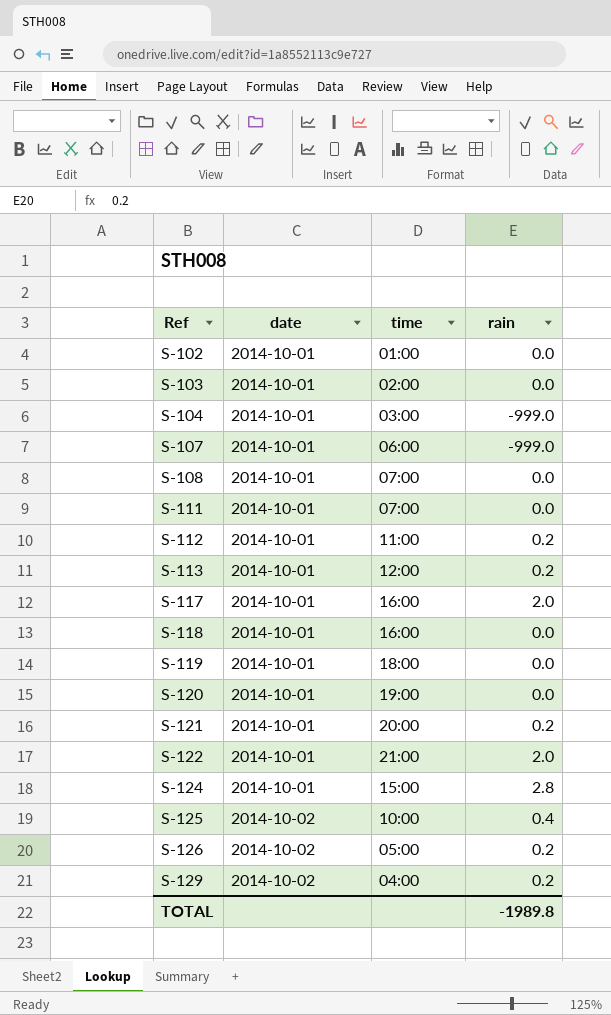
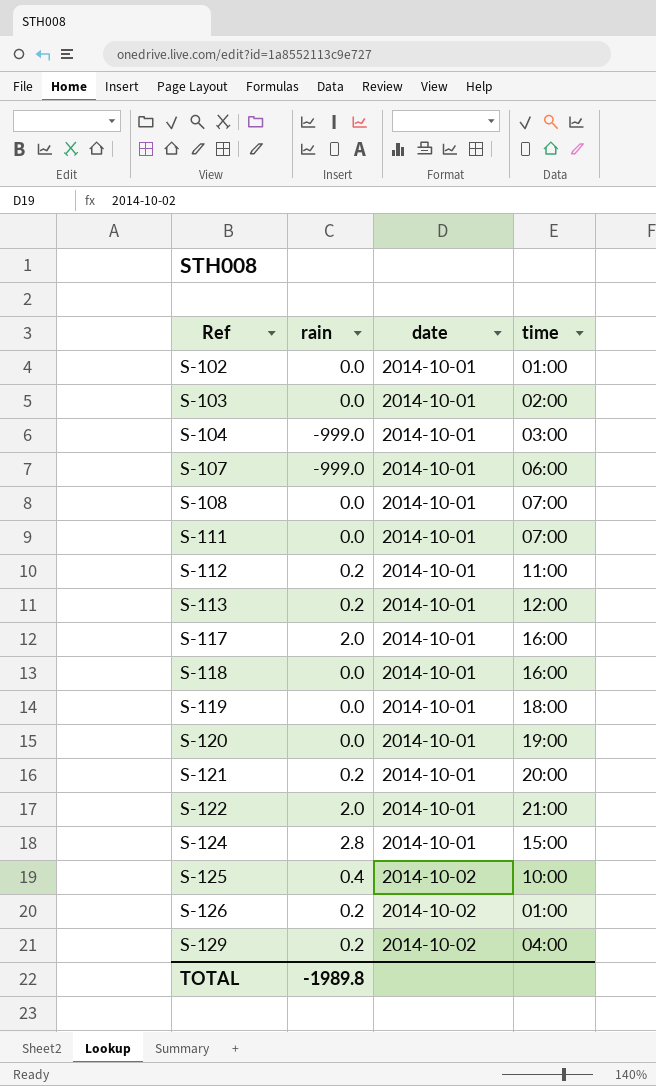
column rain | position: 4 -> 2
S-126 | time: 05:00 -> 01:00

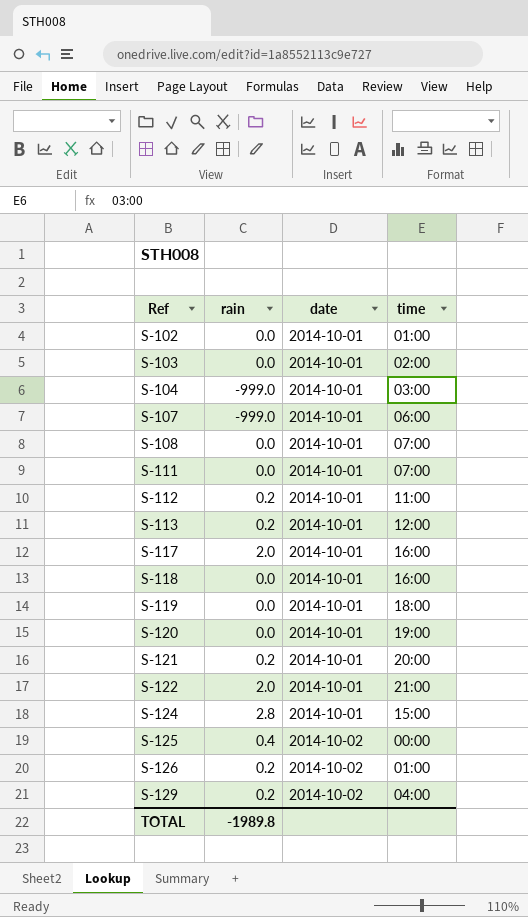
S-125 | time: 10:00 -> 00:00

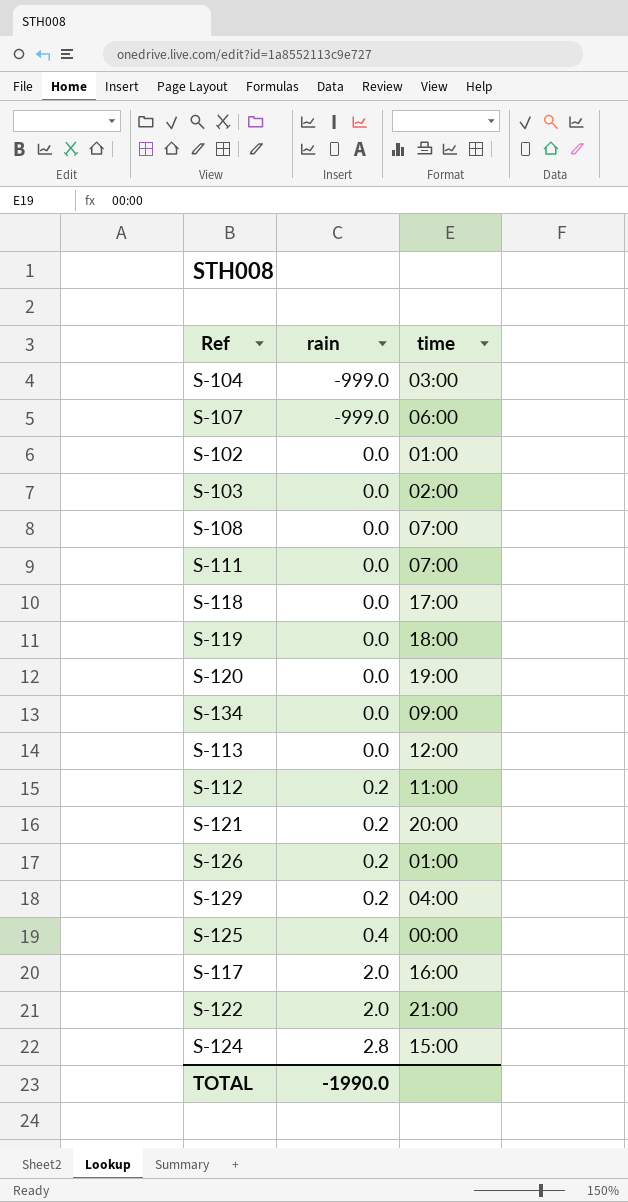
row order: Ref ascending -> rain ascending
column date | position: 3 -> none
S-118 | time: 16:00 -> 17:00
row S-134: none -> 0.0 | 09:00
S-113 | rain: 0.2 -> 0.0
TOTAL | rain: -1989.8 -> -1990.0

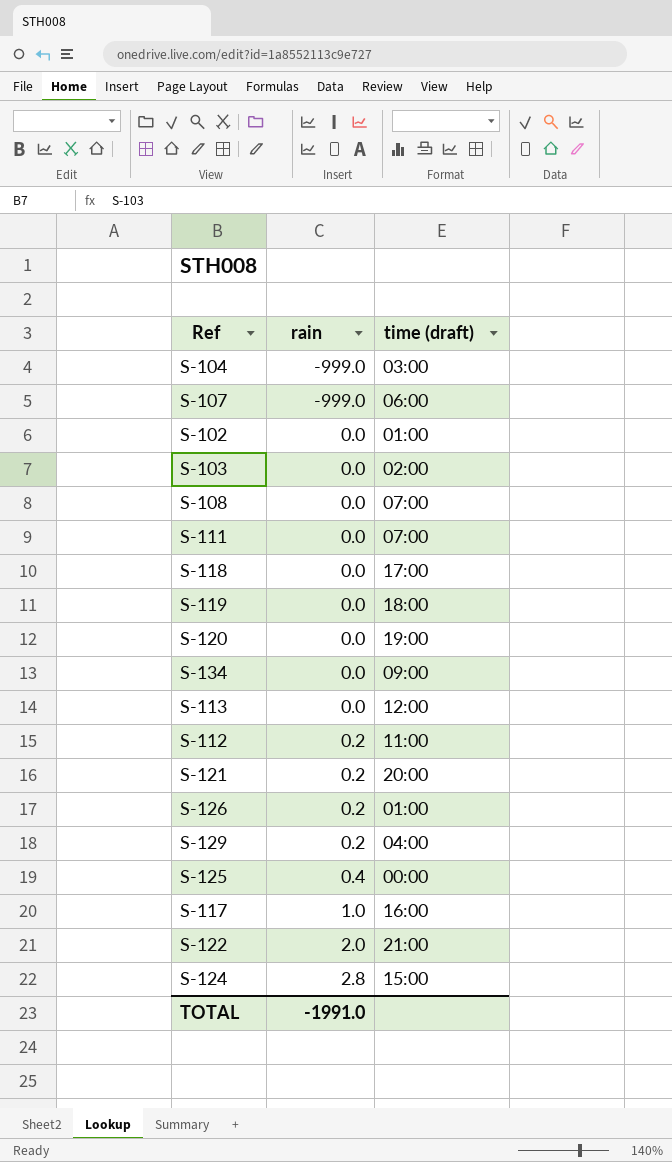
column name: time -> time (draft)
S-117 | rain: 2.0 -> 1.0
TOTAL | rain: -1990.0 -> -1991.0

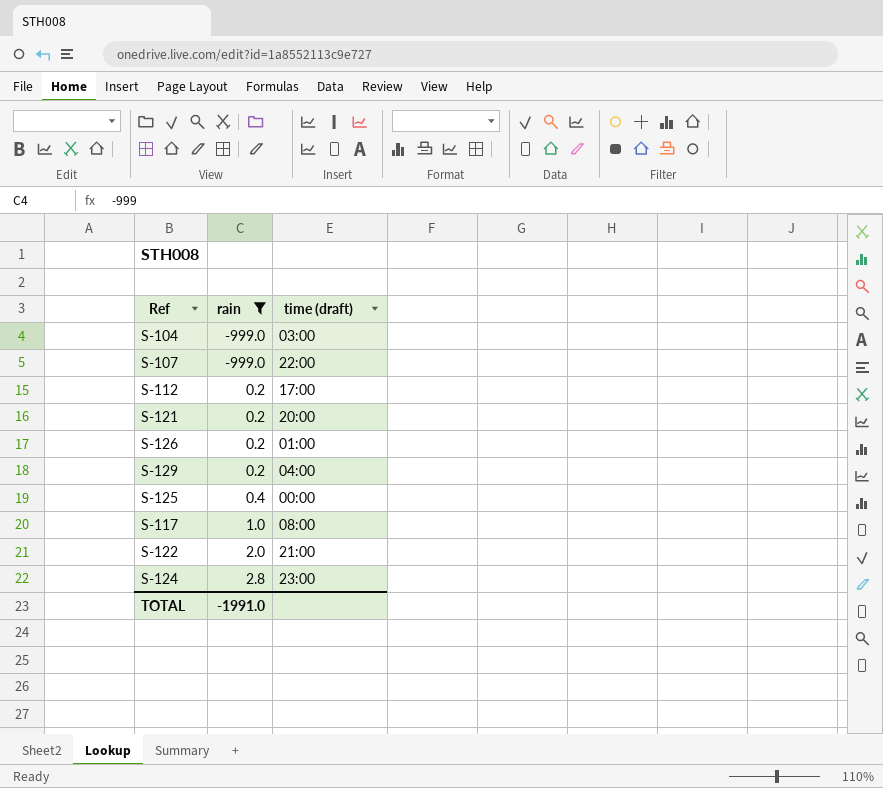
filter: none -> rain != 0.0
S-107 | time (draft): 06:00 -> 22:00
S-112 | time (draft): 11:00 -> 17:00
S-117 | time (draft): 16:00 -> 08:00
S-124 | time (draft): 15:00 -> 23:00

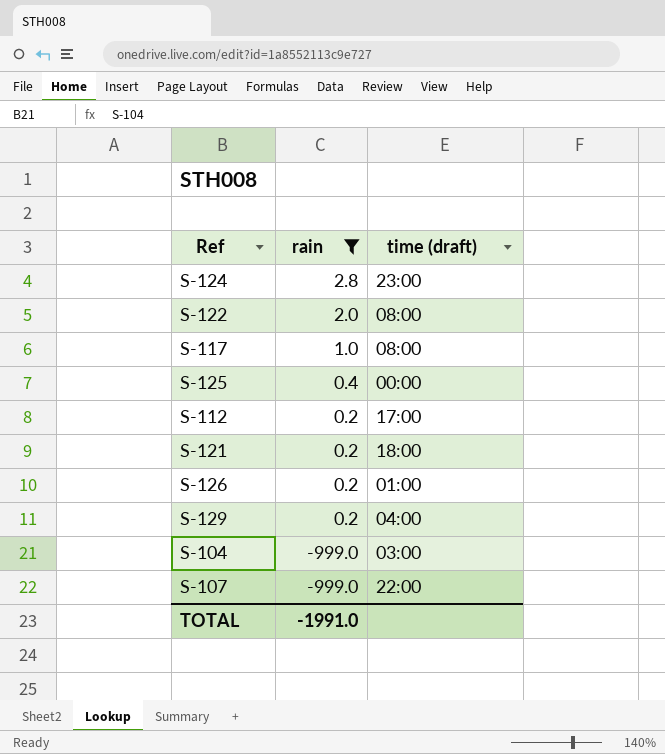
row order: rain ascending -> rain descending
S-122 | time (draft): 21:00 -> 08:00
S-121 | time (draft): 20:00 -> 18:00

